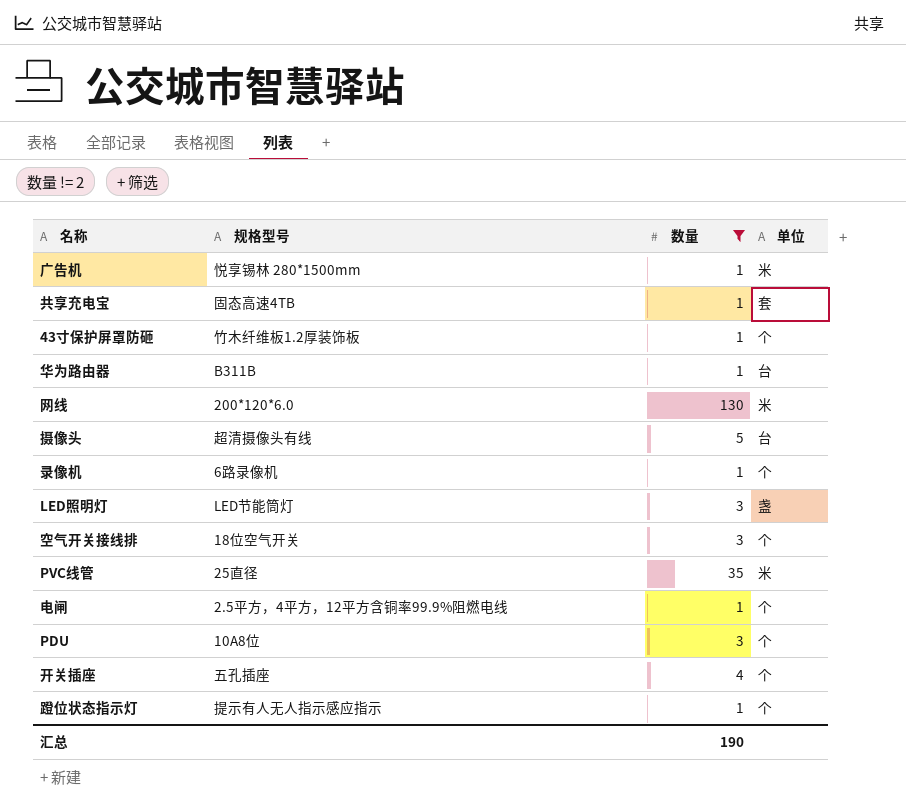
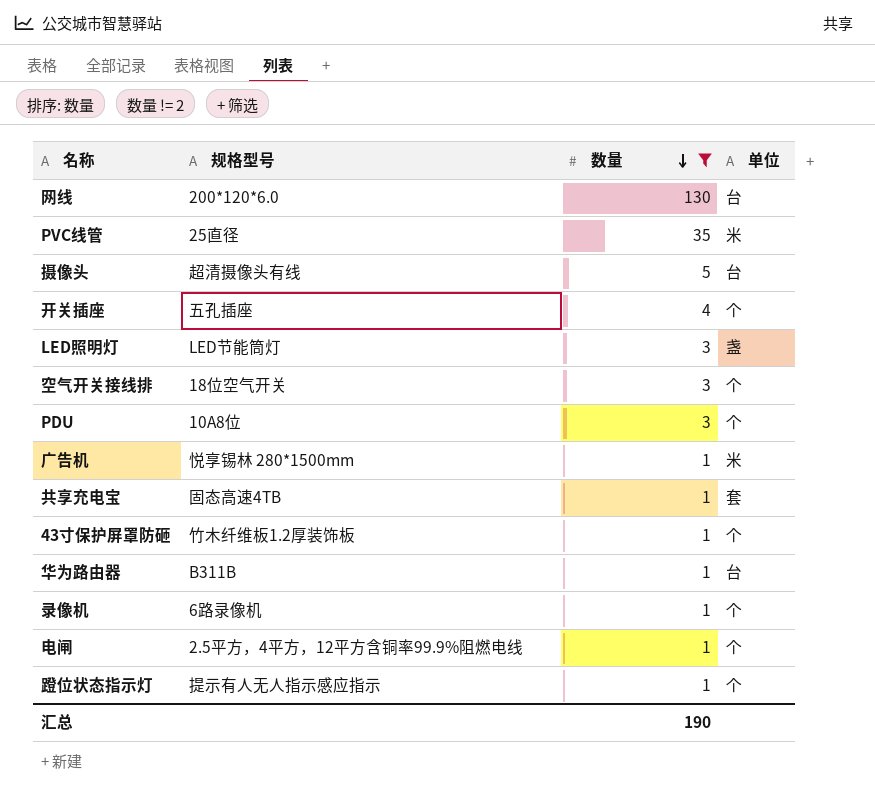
row order: none -> 数量 descending
网线 | 单位: 米 -> 台

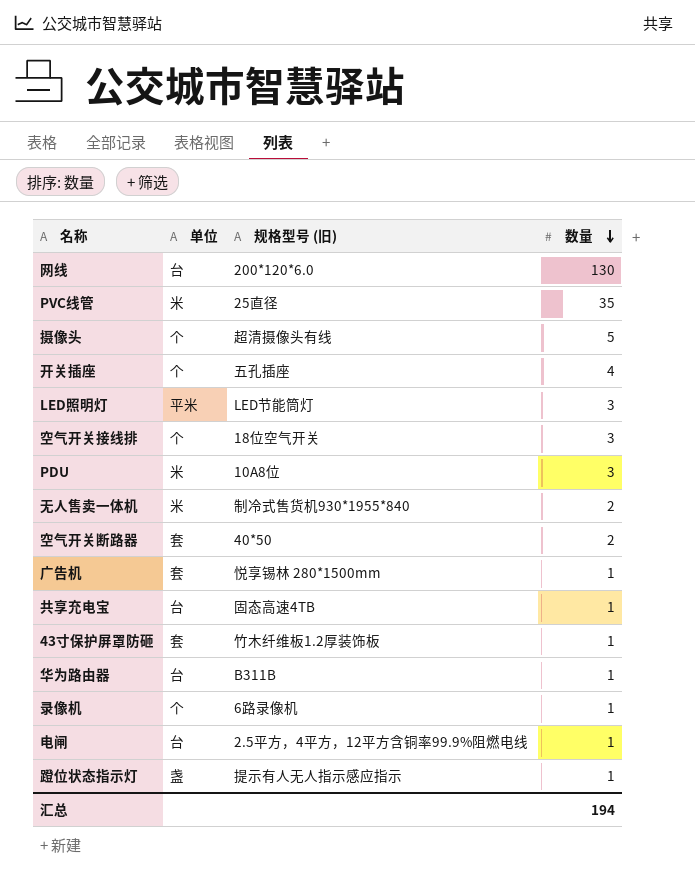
filter: 数量 != 2 -> none
column 单位 | position: 4 -> 2
column name: 规格型号 -> 规格型号 (旧)
摄像头 | 单位: 台 -> 个
LED照明灯 | 单位: 盏 -> 平米
PDU | 单位: 个 -> 米
广告机 | 单位: 米 -> 套
共享充电宝 | 单位: 套 -> 台
43寸保护屏罩防砸 | 单位: 个 -> 套
电闸 | 单位: 个 -> 台
蹬位状态指示灯 | 单位: 个 -> 盏
汇总 | 数量: 190 -> 194

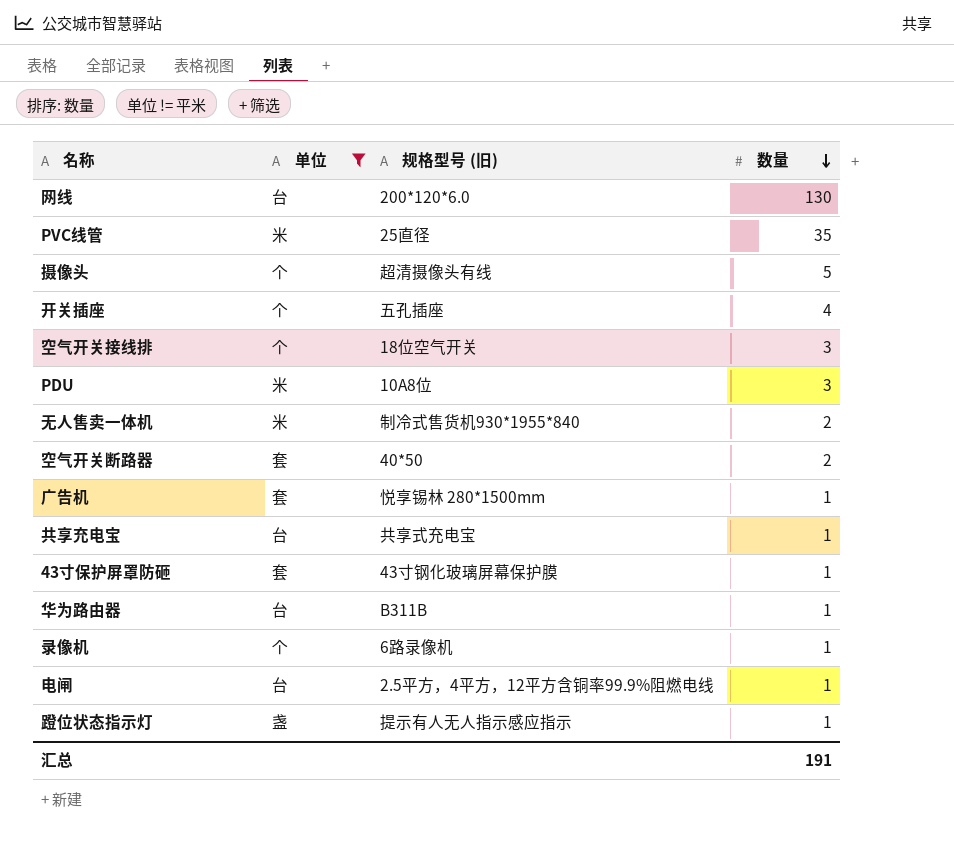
filter: none -> 单位 != 平米
共享充电宝 | 规格型号 (旧): 固态高速4TB -> 共享式充电宝
43寸保护屏罩防砸 | 规格型号 (旧): 竹木纤维板1.2厚装饰板 -> 43寸钢化玻璃屏幕保护膜
汇总 | 数量: 194 -> 191

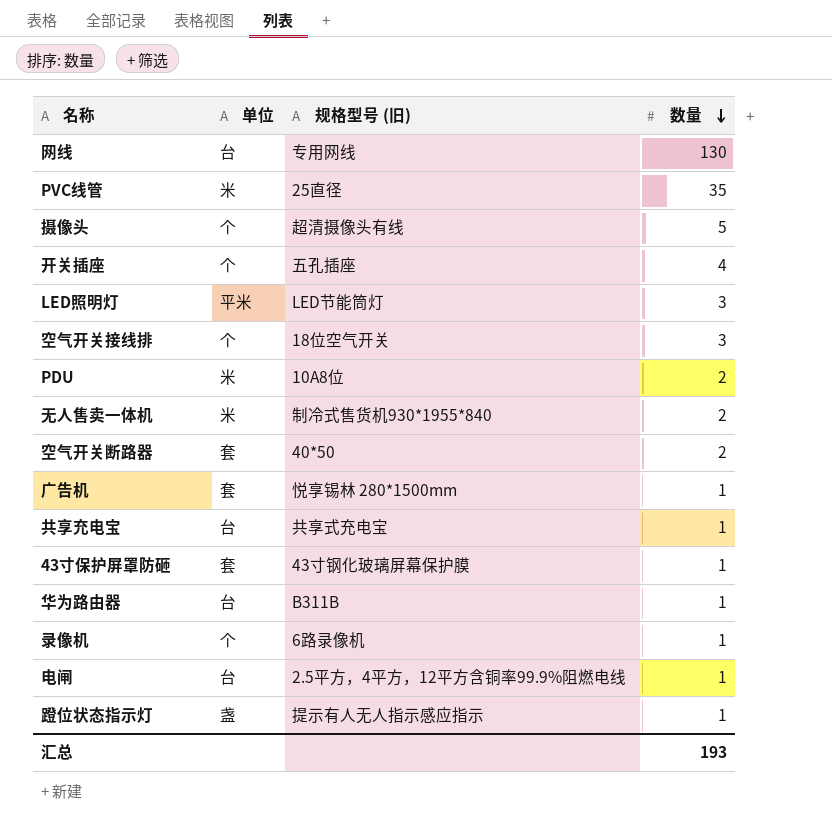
filter: 单位 != 平米 -> none
网线 | 规格型号 (旧): 200*120*6.0 -> 专用网线
PDU | 数量: 3 -> 2
汇总 | 数量: 191 -> 193

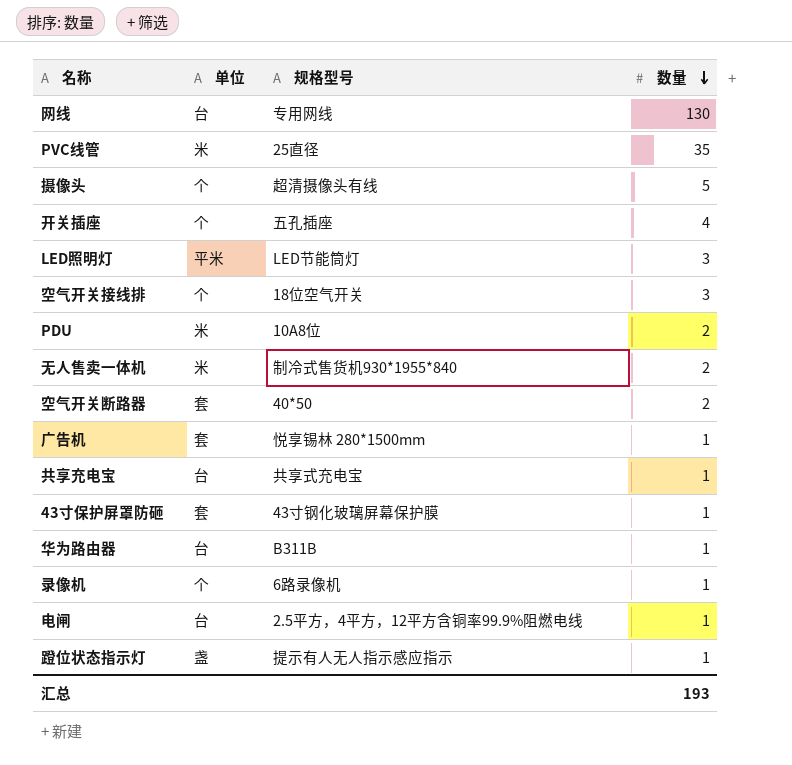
column name: 规格型号 (旧) -> 规格型号

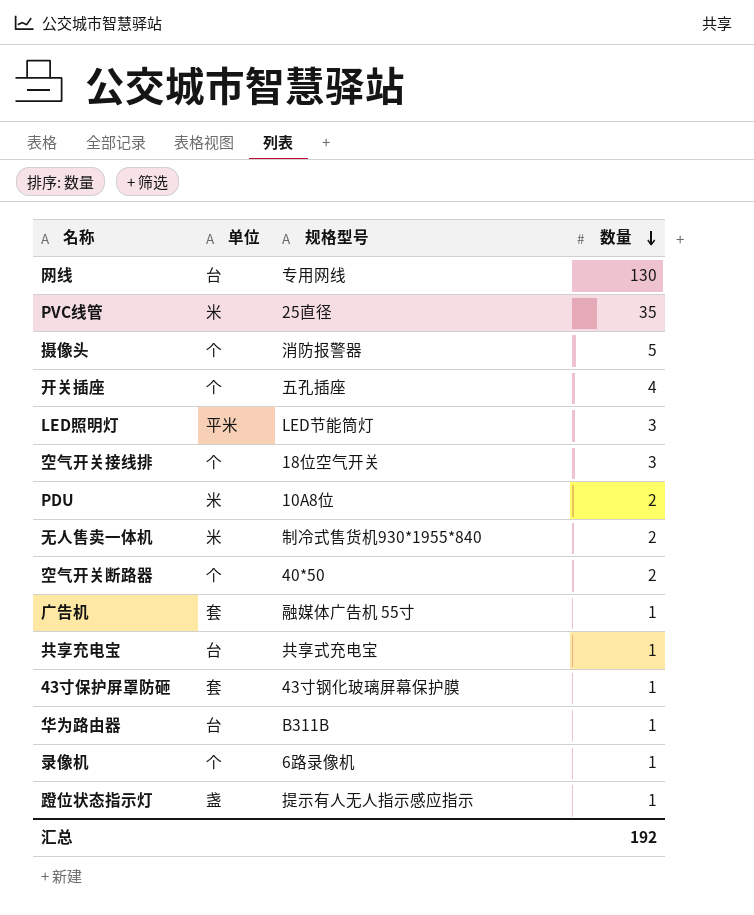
row 电闸: 台 | 2.5平方，4平方，12平方含铜率99.9%阻燃电线 | 1 -> none
摄像头 | 规格型号: 超清摄像头有线 -> 消防报警器
空气开关断路器 | 单位: 套 -> 个
广告机 | 规格型号: 悦享锡林 280*1500mm -> 融媒体广告机 55寸
汇总 | 数量: 193 -> 192

